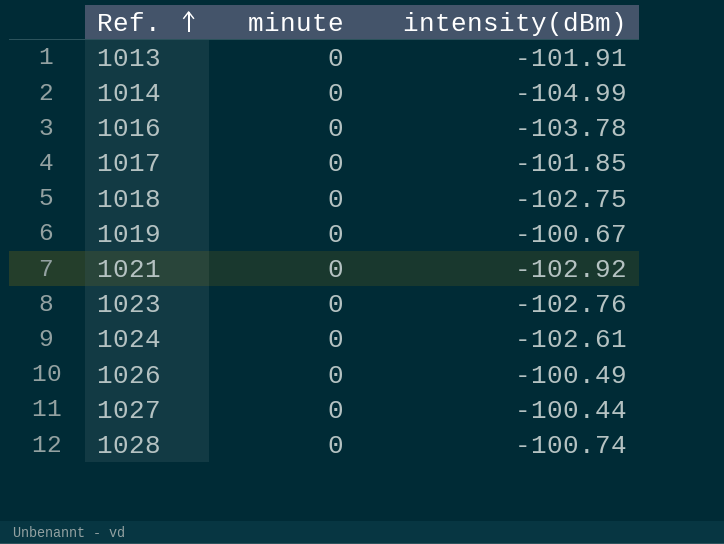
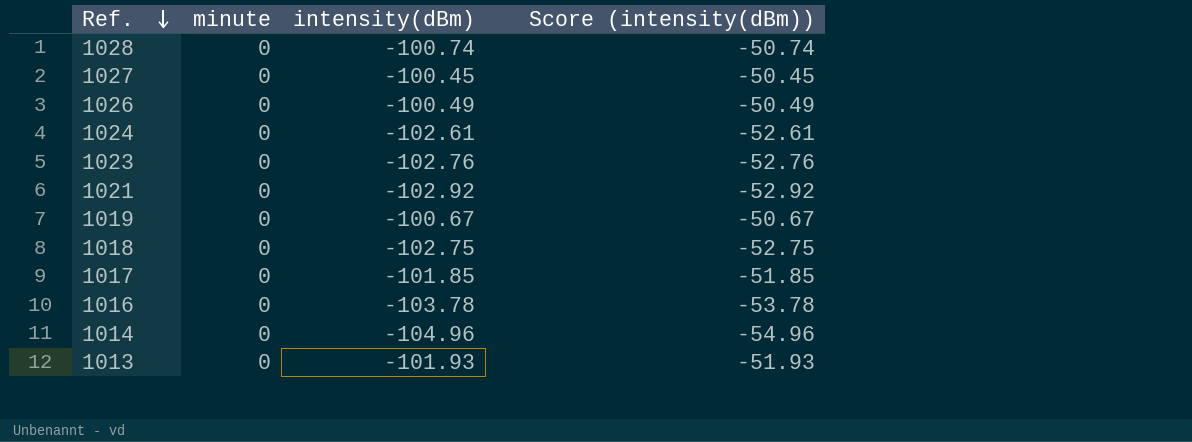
row order: Ref. ascending -> Ref. descending
column Score (intensity(dBm)) | formula: none -> [intensity(dBm)] + 50
1027 | intensity(dBm): -100.44 -> -100.45
1014 | intensity(dBm): -104.99 -> -104.96
1013 | intensity(dBm): -101.91 -> -101.93

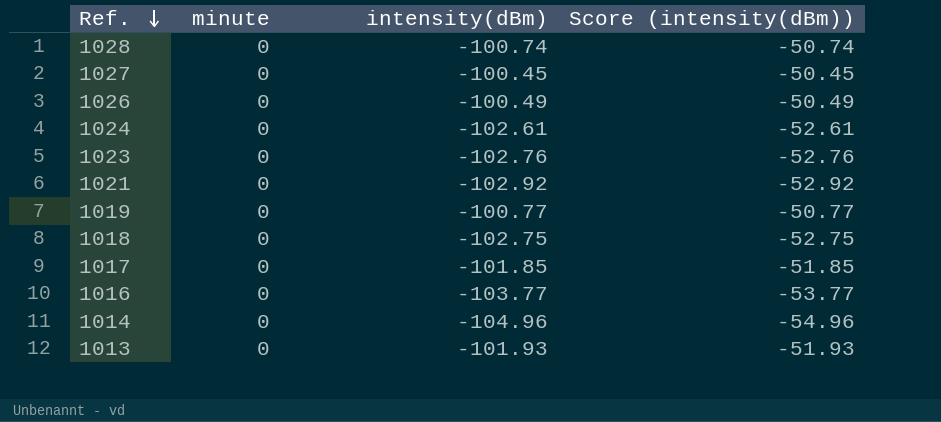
1019 | intensity(dBm): -100.67 -> -100.77
1019 | Score (intensity(dBm)): -50.67 -> -50.77
1016 | intensity(dBm): -103.78 -> -103.77
1016 | Score (intensity(dBm)): -53.78 -> -53.77

